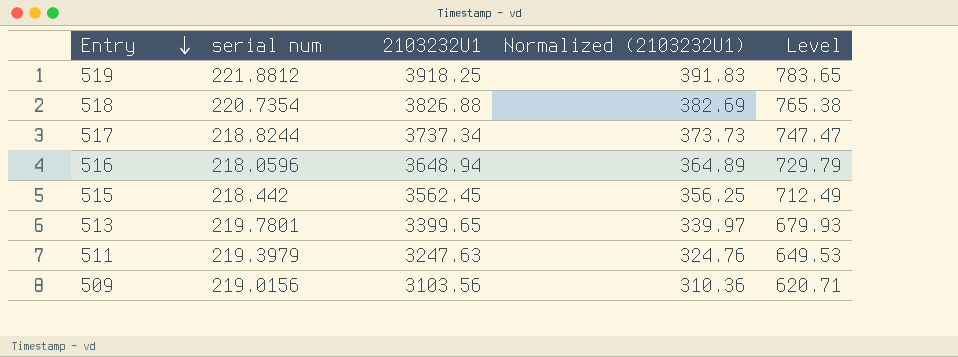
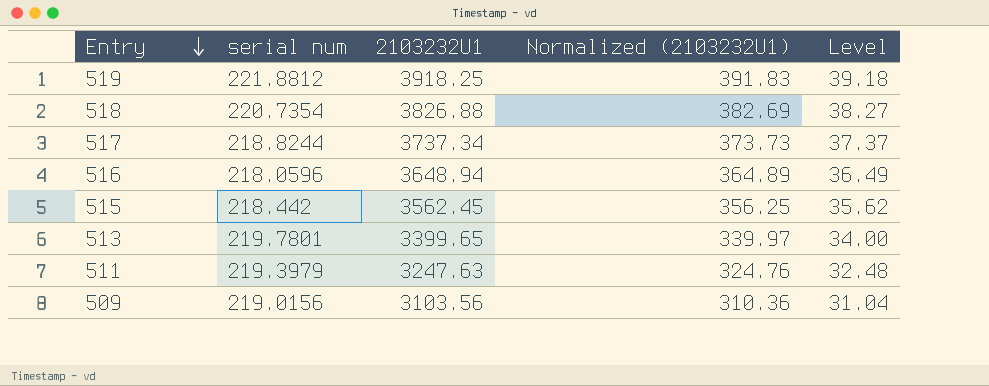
column Level | formula: [2103232U1] * 0.2 -> [2103232U1] * 0.01

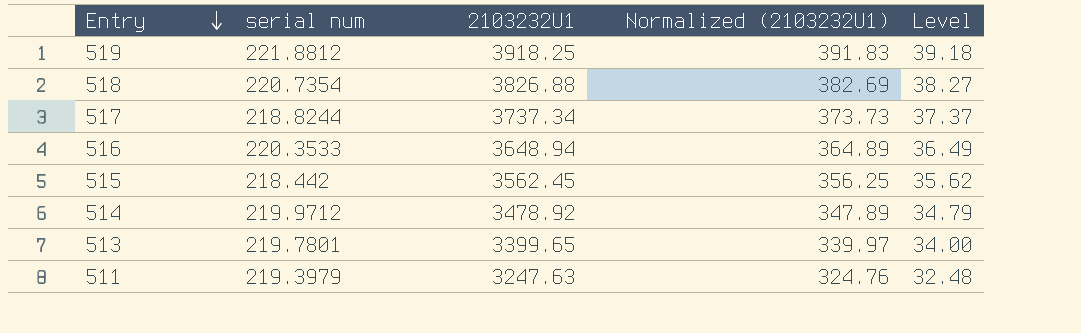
row 509: 219.0156 | 3103.56 | 310.36 | 31.04 -> none
516 | serial num: 218.0596 -> 220.3533
row 514: none -> 219.9712 | 3478.92 | 347.89 | 34.79

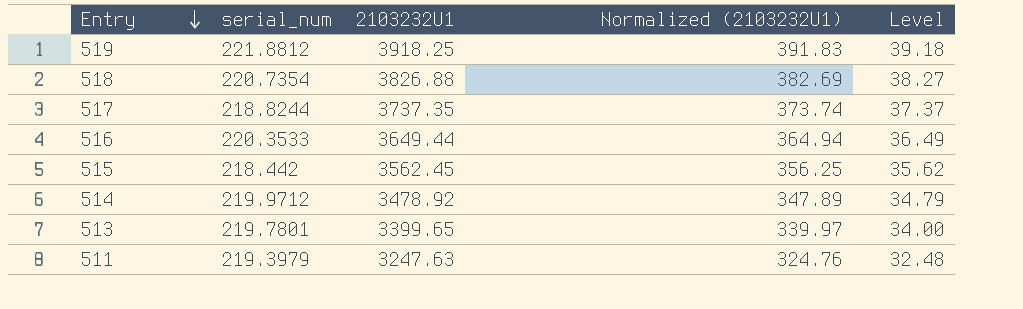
column name: serial num -> serial_num
517 | 2103232U1: 3737.34 -> 3737.35
517 | Normalized (2103232U1): 373.73 -> 373.74
516 | 2103232U1: 3648.94 -> 3649.44
516 | Normalized (2103232U1): 364.89 -> 364.94

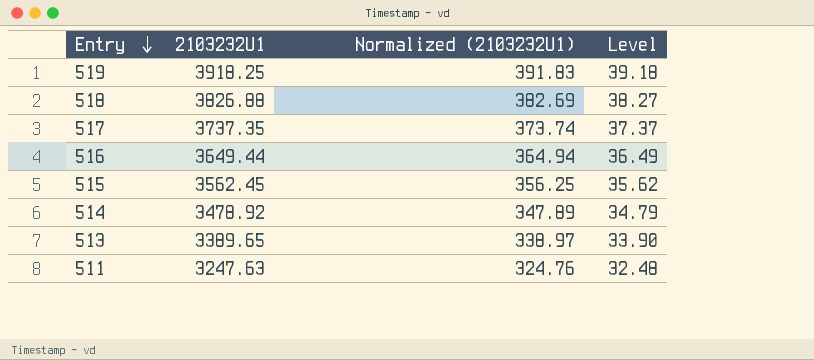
column serial_num | position: 2 -> none
513 | 2103232U1: 3399.65 -> 3389.65
513 | Normalized (2103232U1): 339.97 -> 338.97
513 | Level: 34.00 -> 33.90

